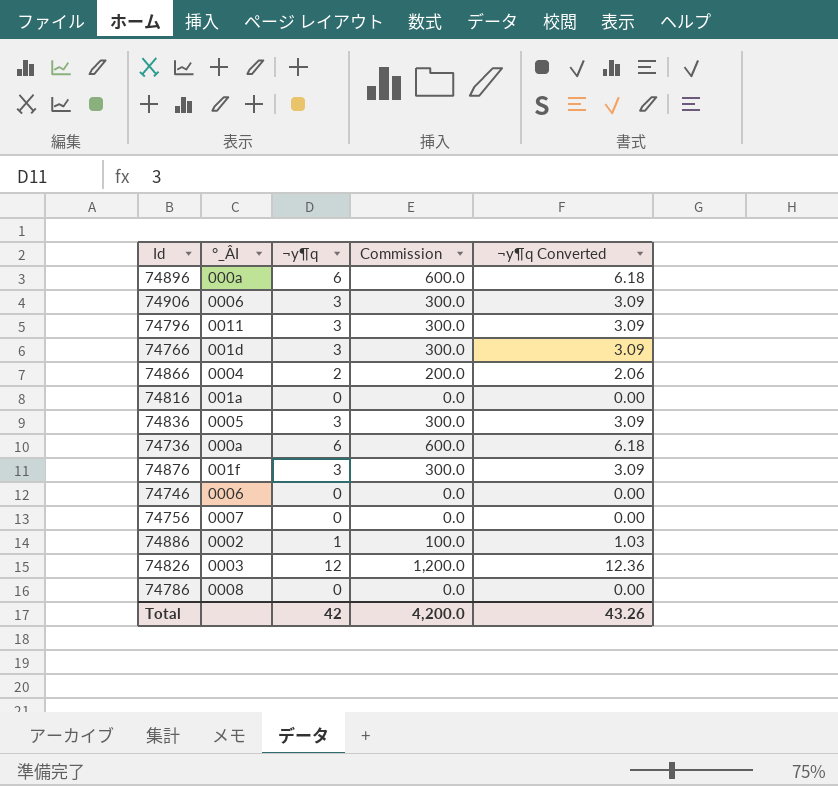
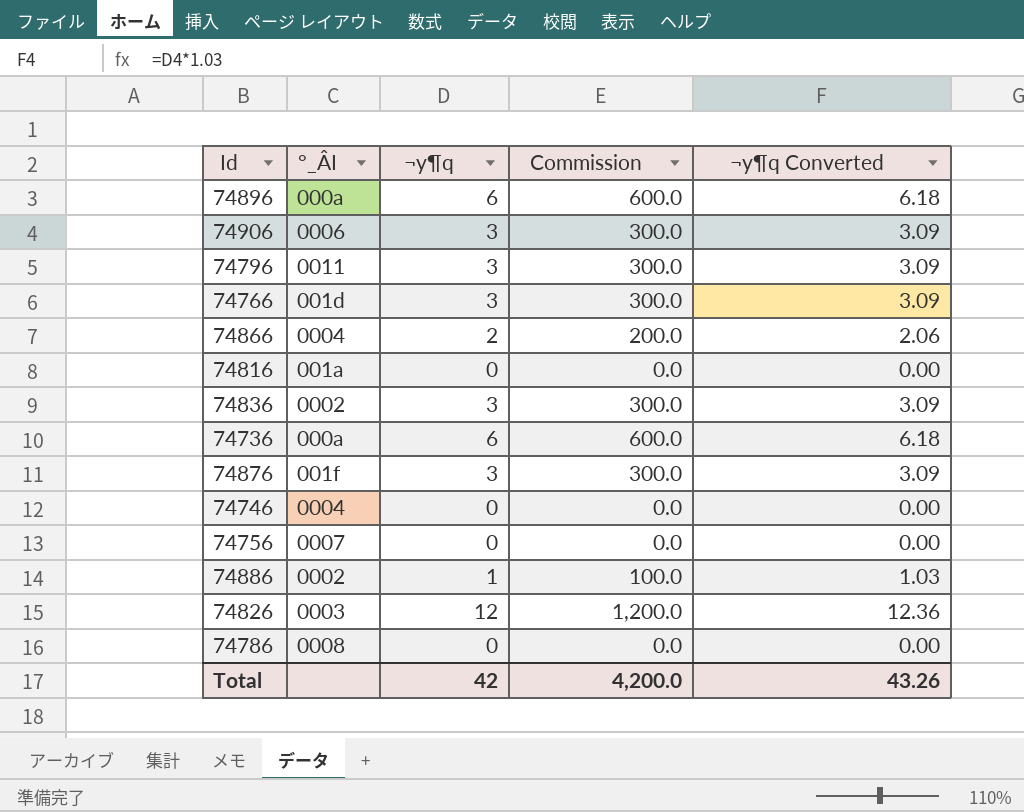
74836 | °_ÂI: 0005 -> 0002
74746 | °_ÂI: 0006 -> 0004

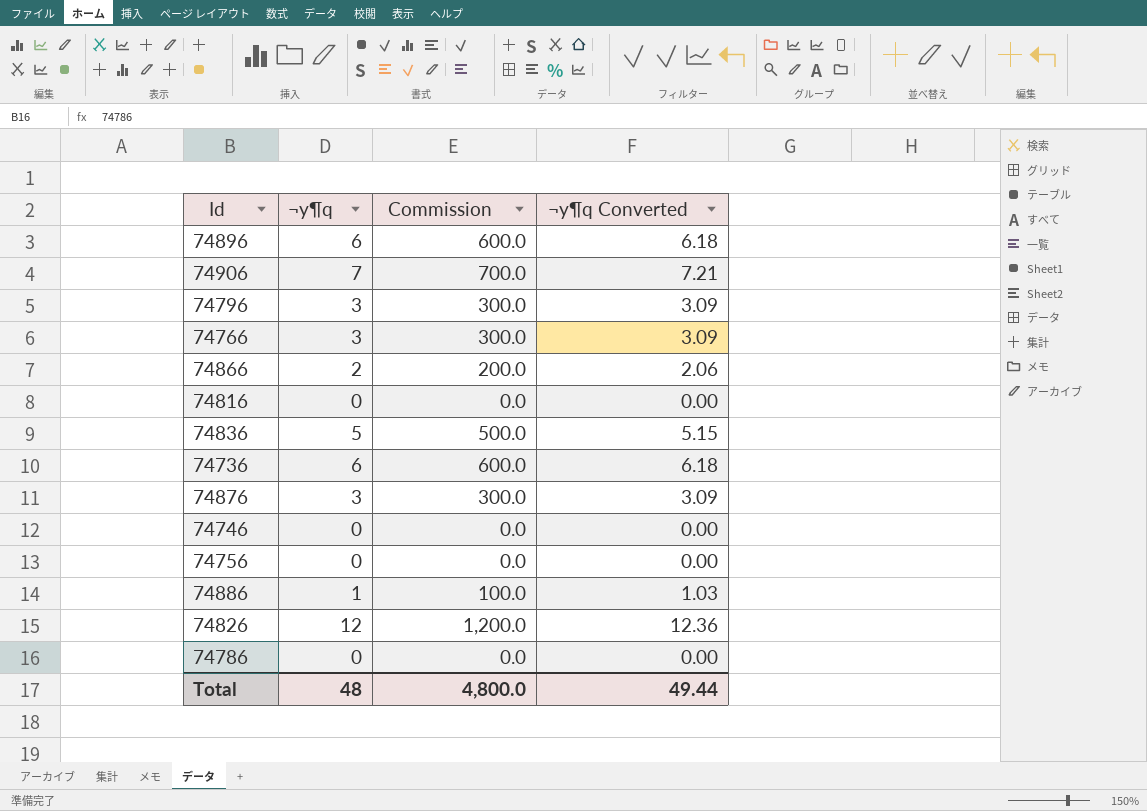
column °_ÂI | position: 2 -> none
74906 | ¬y¶q: 3 -> 7
74906 | Commission: 300.0 -> 700.0
74906 | ¬y¶q Converted: 3.09 -> 7.21
74836 | ¬y¶q: 3 -> 5
74836 | Commission: 300.0 -> 500.0
74836 | ¬y¶q Converted: 3.09 -> 5.15
Total | ¬y¶q: 42 -> 48
Total | Commission: 4,200.0 -> 4,800.0
Total | ¬y¶q Converted: 43.26 -> 49.44

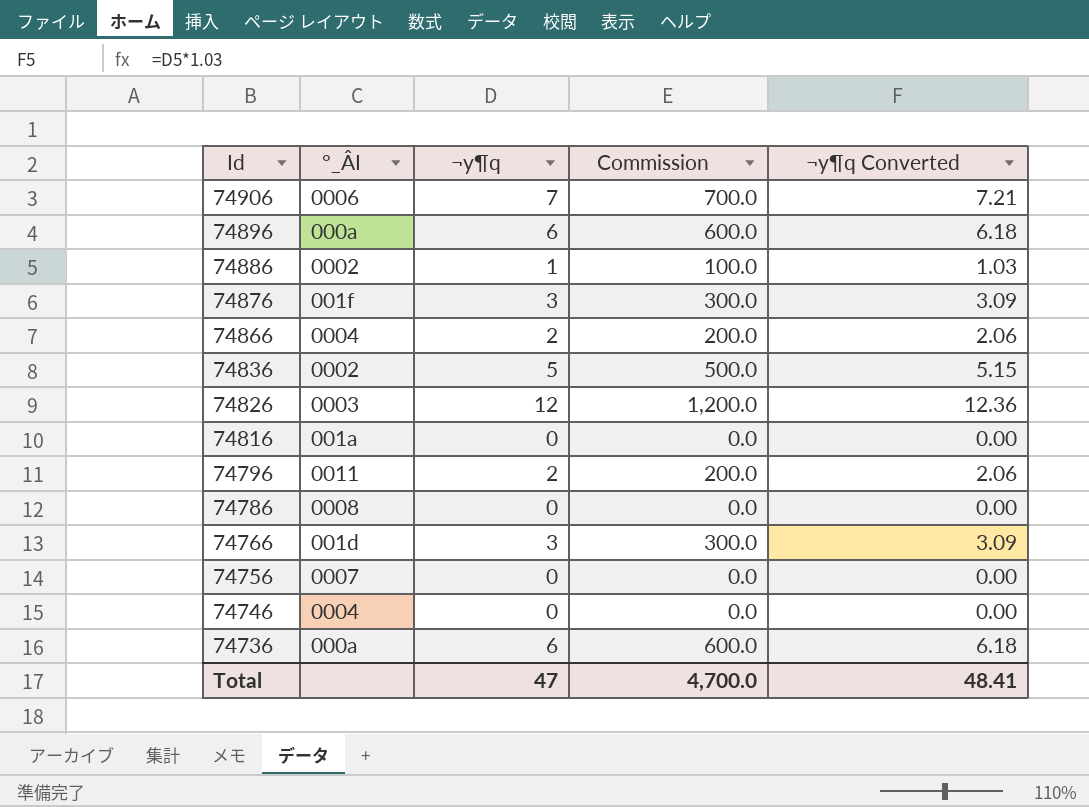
row order: none -> Id descending
column °_ÂI | position: none -> 2
74796 | ¬y¶q: 3 -> 2
74796 | Commission: 300.0 -> 200.0
74796 | ¬y¶q Converted: 3.09 -> 2.06
Total | ¬y¶q: 48 -> 47
Total | Commission: 4,800.0 -> 4,700.0
Total | ¬y¶q Converted: 49.44 -> 48.41

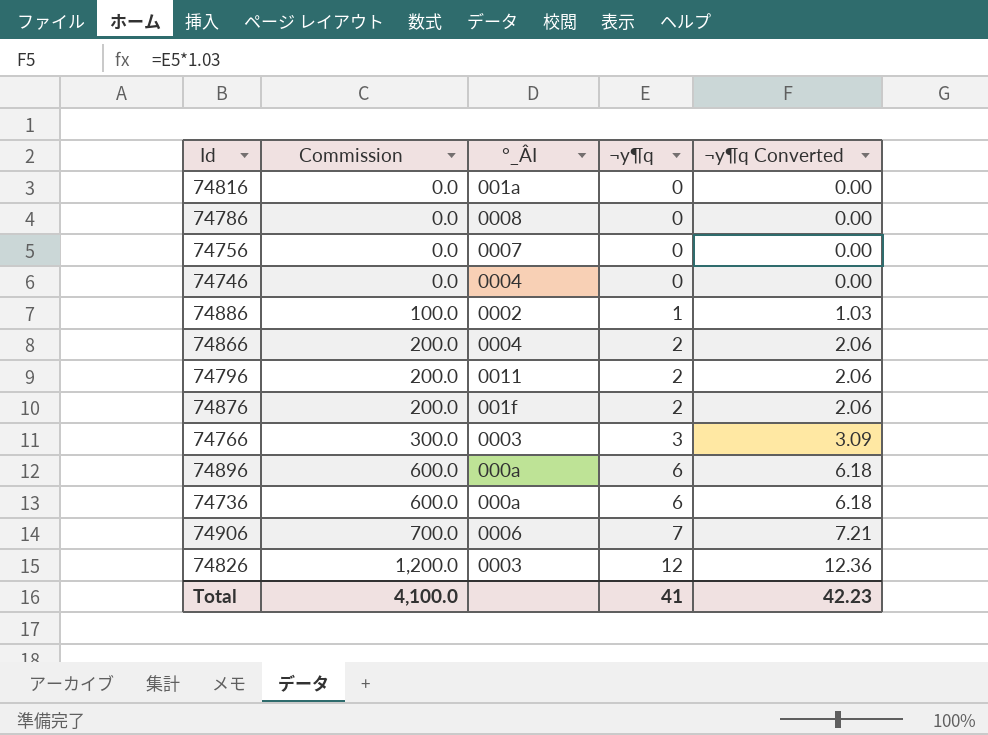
row order: Id descending -> Commission ascending
column Commission | position: 4 -> 2
row 74836: 0002 | 5 | 500.0 | 5.15 -> none
74876 | Commission: 300.0 -> 200.0
74876 | ¬y¶q: 3 -> 2
74876 | ¬y¶q Converted: 3.09 -> 2.06
74766 | °_ÂI: 001d -> 0003
Total | Commission: 4,700.0 -> 4,100.0
Total | ¬y¶q: 47 -> 41
Total | ¬y¶q Converted: 48.41 -> 42.23

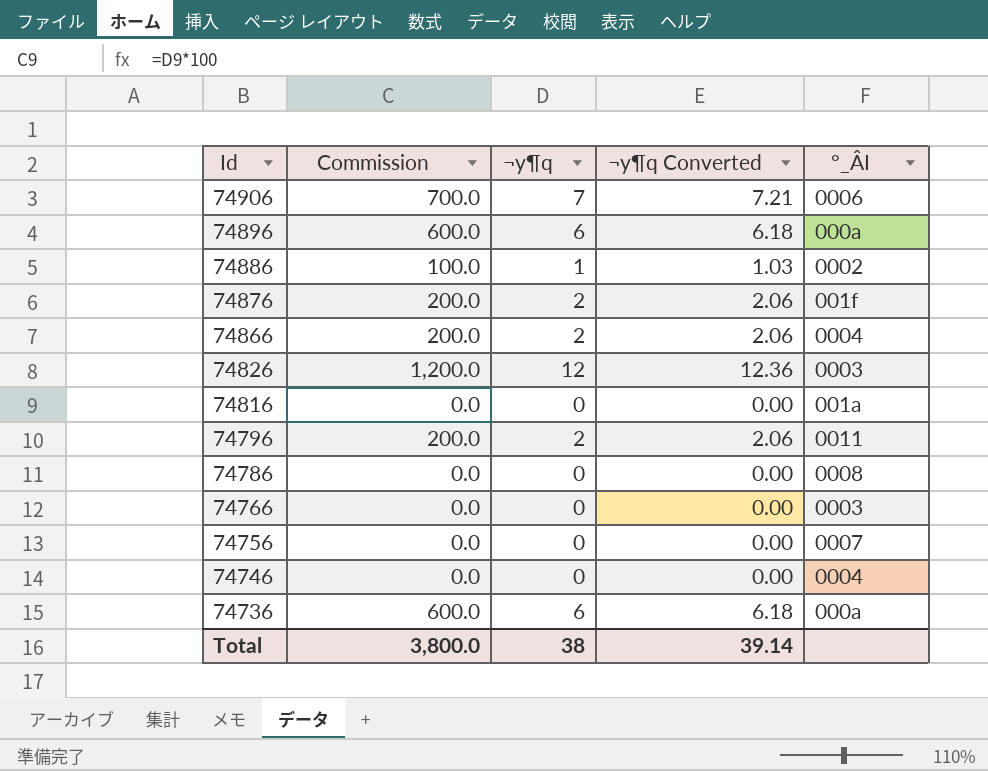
row order: Commission ascending -> Id descending
column °_ÂI | position: 3 -> 5
74766 | Commission: 300.0 -> 0.0
74766 | ¬y¶q: 3 -> 0
74766 | ¬y¶q Converted: 3.09 -> 0.00
Total | Commission: 4,100.0 -> 3,800.0
Total | ¬y¶q: 41 -> 38
Total | ¬y¶q Converted: 42.23 -> 39.14

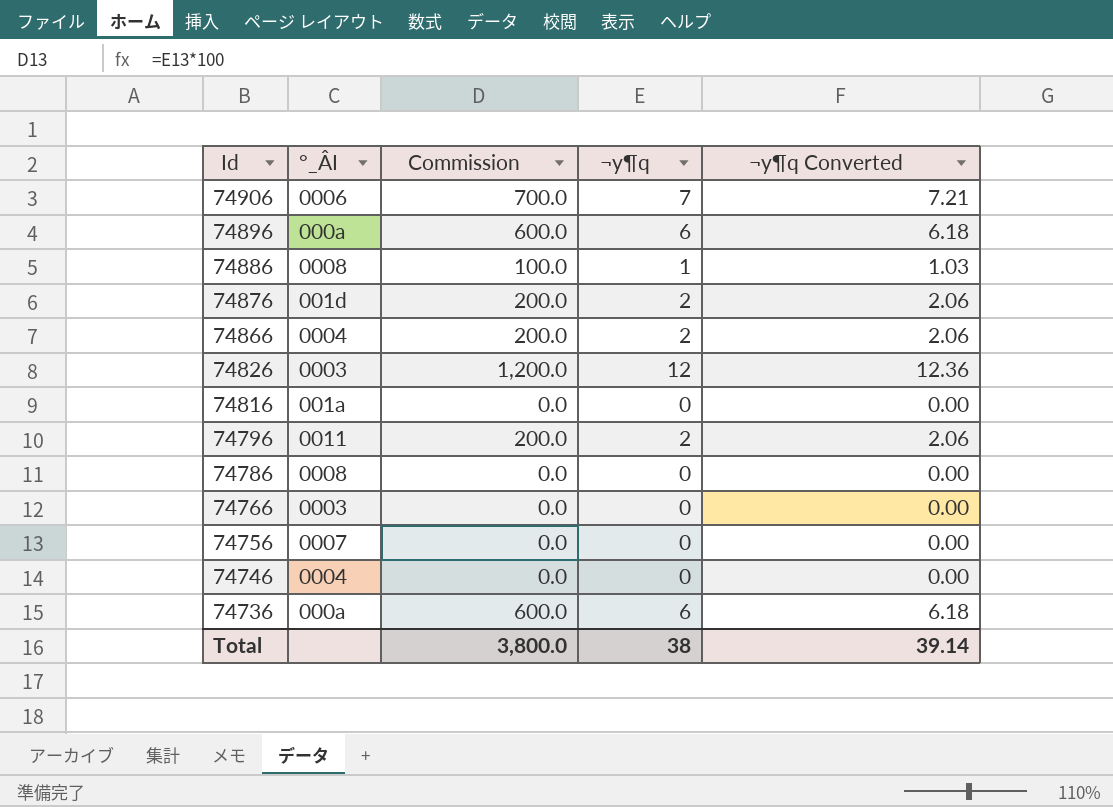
column °_ÂI | position: 5 -> 2
74886 | °_ÂI: 0002 -> 0008
74876 | °_ÂI: 001f -> 001d

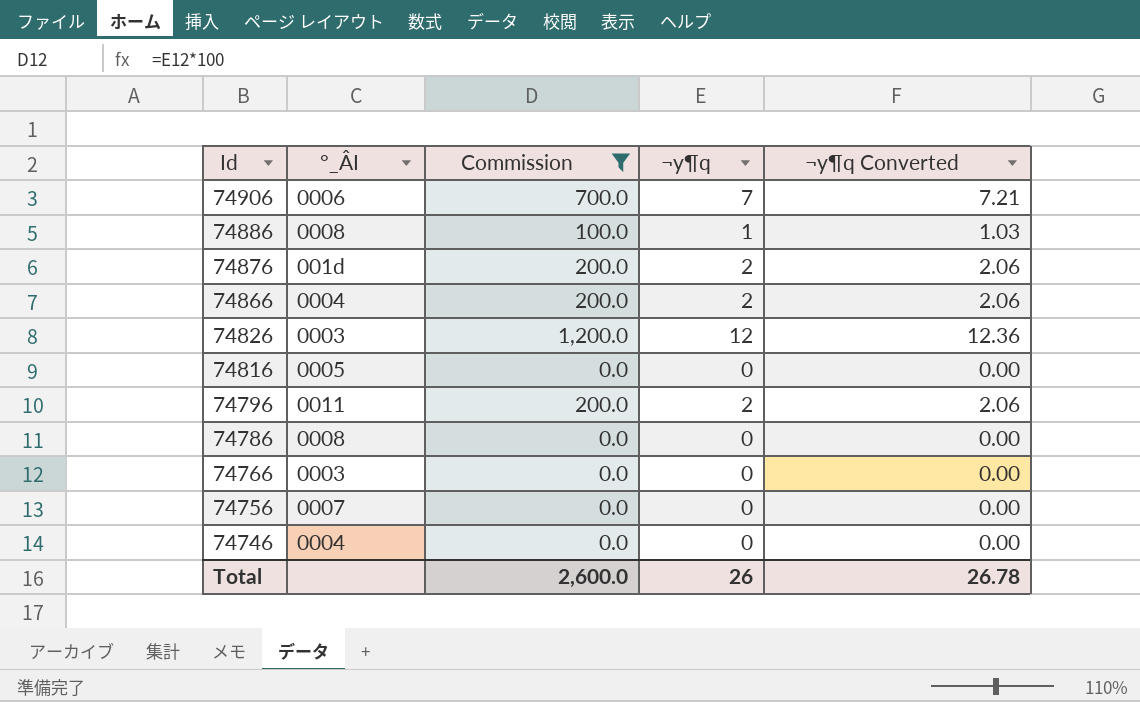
filter: none -> Commission != 600.0
74816 | °_ÂI: 001a -> 0005
Total | Commission: 3,800.0 -> 2,600.0
Total | ¬y¶q: 38 -> 26
Total | ¬y¶q Converted: 39.14 -> 26.78

